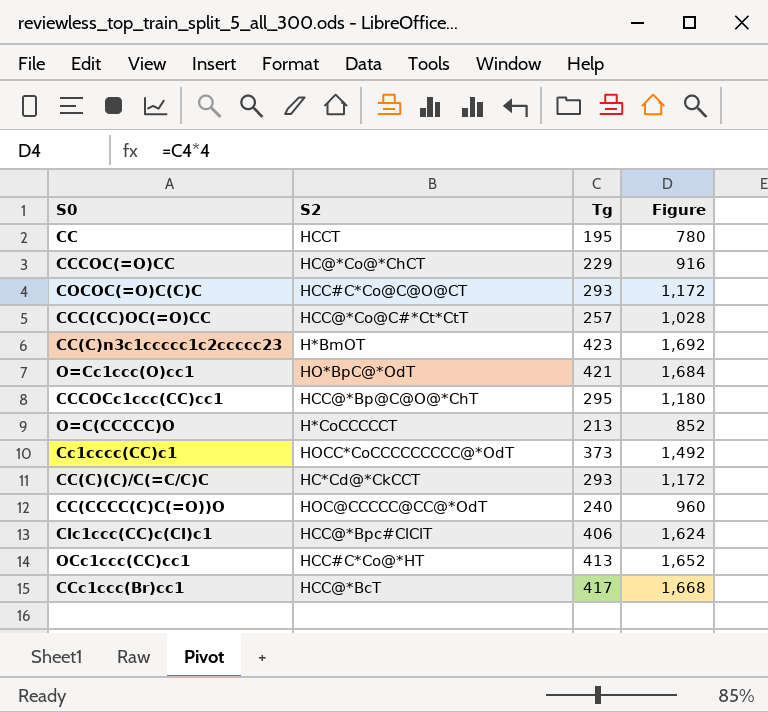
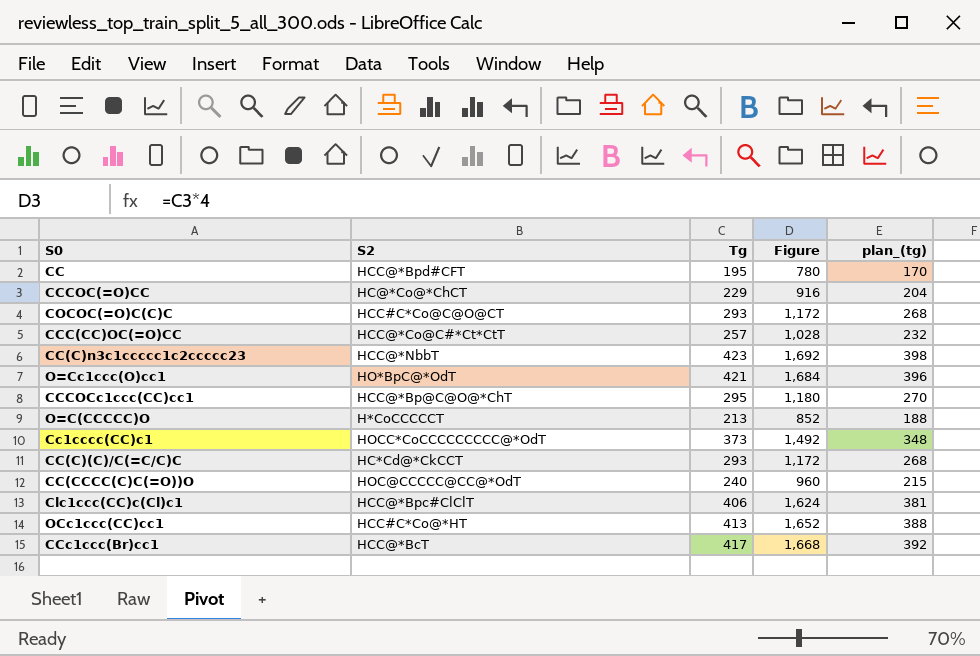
column plan_(tg) | formula: none -> [Tg] - 25
CC | S2: HCCT -> HCC@*Bpd#CFT
CC(C)n3c1ccccc1c2ccccc23 | S2: H*BmOT -> HCC@*NbbT

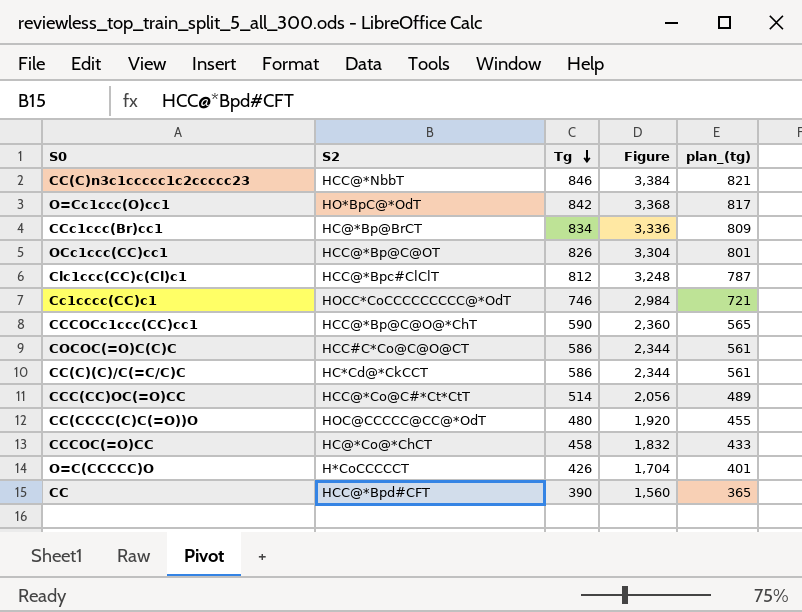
row order: none -> Tg descending
CC(C)n3c1ccccc1c2ccccc23 | Tg: 423 -> 846
CC(C)n3c1ccccc1c2ccccc23 | Figure: 1,692 -> 3,384
CC(C)n3c1ccccc1c2ccccc23 | plan_(tg): 398 -> 821
O=Cc1ccc(O)cc1 | Tg: 421 -> 842
O=Cc1ccc(O)cc1 | Figure: 1,684 -> 3,368
O=Cc1ccc(O)cc1 | plan_(tg): 396 -> 817
CCc1ccc(Br)cc1 | S2: HCC@*BcT -> HC@*Bp@BrCT
CCc1ccc(Br)cc1 | Tg: 417 -> 834
CCc1ccc(Br)cc1 | Figure: 1,668 -> 3,336
CCc1ccc(Br)cc1 | plan_(tg): 392 -> 809
OCc1ccc(CC)cc1 | S2: HCC#C*Co@*HT -> HCC@*Bp@C@OT
OCc1ccc(CC)cc1 | Tg: 413 -> 826
OCc1ccc(CC)cc1 | Figure: 1,652 -> 3,304
OCc1ccc(CC)cc1 | plan_(tg): 388 -> 801
Clc1ccc(CC)c(Cl)c1 | Tg: 406 -> 812
Clc1ccc(CC)c(Cl)c1 | Figure: 1,624 -> 3,248
Clc1ccc(CC)c(Cl)c1 | plan_(tg): 381 -> 787
Cc1cccc(CC)c1 | Tg: 373 -> 746
Cc1cccc(CC)c1 | Figure: 1,492 -> 2,984
Cc1cccc(CC)c1 | plan_(tg): 348 -> 721
CCCOCc1ccc(CC)cc1 | Tg: 295 -> 590
CCCOCc1ccc(CC)cc1 | Figure: 1,180 -> 2,360
CCCOCc1ccc(CC)cc1 | plan_(tg): 270 -> 565
COCOC(=O)C(C)C | Tg: 293 -> 586
COCOC(=O)C(C)C | Figure: 1,172 -> 2,344
COCOC(=O)C(C)C | plan_(tg): 268 -> 561
CC(C)(C)/C(=C/C)C | Tg: 293 -> 586
CC(C)(C)/C(=C/C)C | Figure: 1,172 -> 2,344
CC(C)(C)/C(=C/C)C | plan_(tg): 268 -> 561
CCC(CC)OC(=O)CC | Tg: 257 -> 514
CCC(CC)OC(=O)CC | Figure: 1,028 -> 2,056
CCC(CC)OC(=O)CC | plan_(tg): 232 -> 489
CC(CCCC(C)C(=O))O | Tg: 240 -> 480
CC(CCCC(C)C(=O))O | Figure: 960 -> 1,920
CC(CCCC(C)C(=O))O | plan_(tg): 215 -> 455
CCCOC(=O)CC | Tg: 229 -> 458
CCCOC(=O)CC | Figure: 916 -> 1,832
CCCOC(=O)CC | plan_(tg): 204 -> 433
O=C(CCCCC)O | Tg: 213 -> 426
O=C(CCCCC)O | Figure: 852 -> 1,704
O=C(CCCCC)O | plan_(tg): 188 -> 401
CC | Tg: 195 -> 390
CC | Figure: 780 -> 1,560
CC | plan_(tg): 170 -> 365

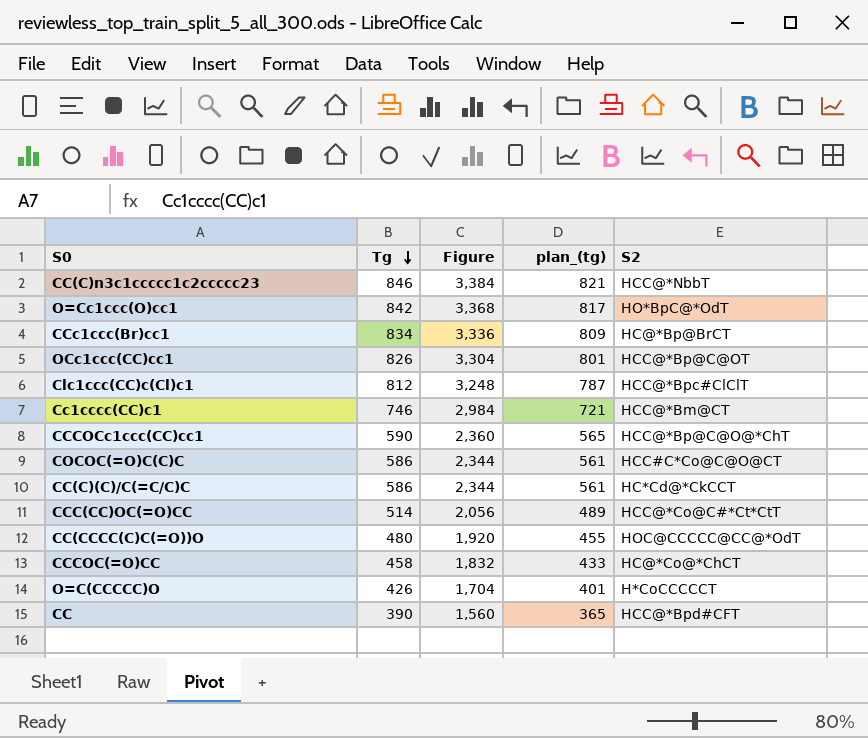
column S2 | position: 2 -> 5
Cc1cccc(CC)c1 | S2: HOCC*CoCCCCCCCCC@*OdT -> HCC@*Bm@CT

